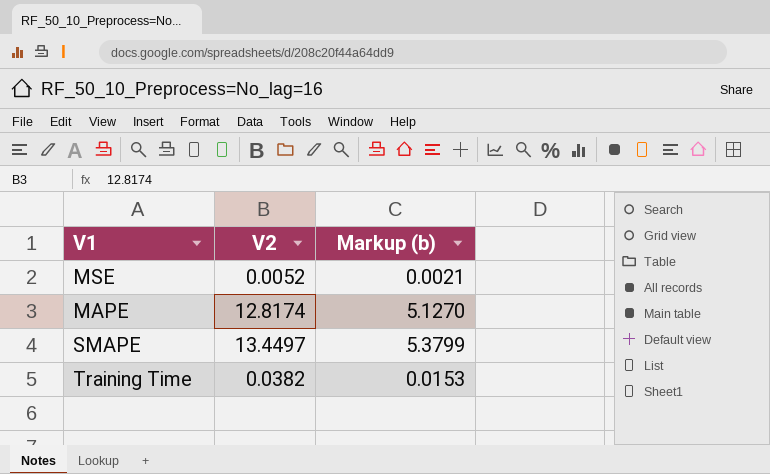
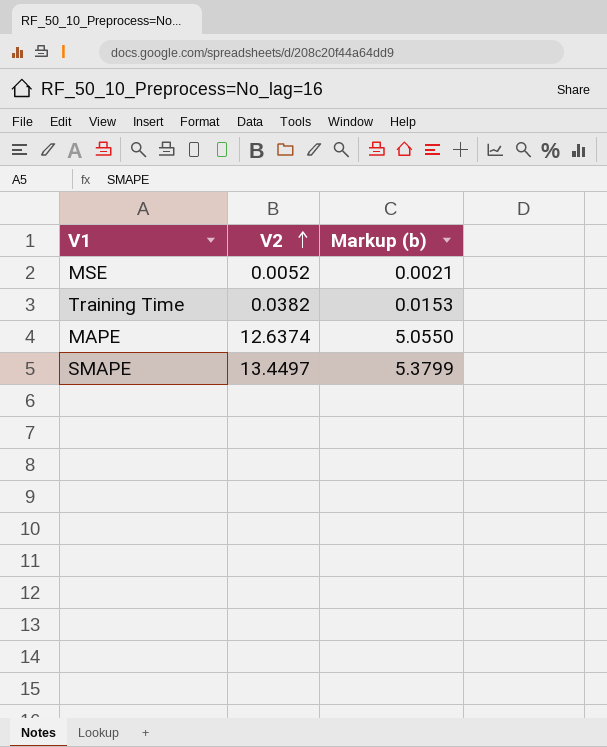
row order: none -> V2 ascending
MAPE | V2: 12.8174 -> 12.6374
MAPE | Markup (b): 5.1270 -> 5.0550

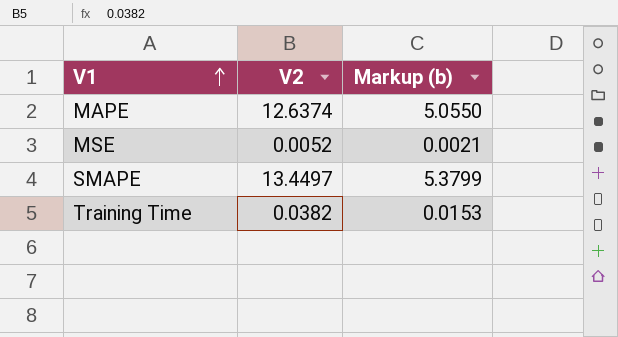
row order: V2 ascending -> V1 ascending

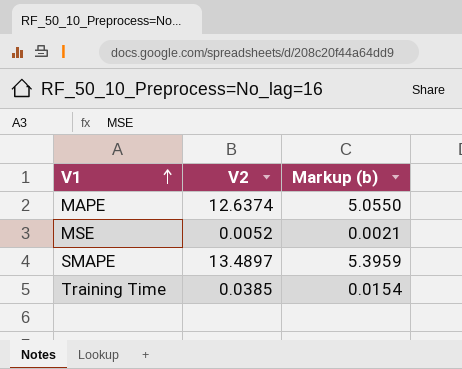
SMAPE | V2: 13.4497 -> 13.4897
SMAPE | Markup (b): 5.3799 -> 5.3959
Training Time | V2: 0.0382 -> 0.0385
Training Time | Markup (b): 0.0153 -> 0.0154

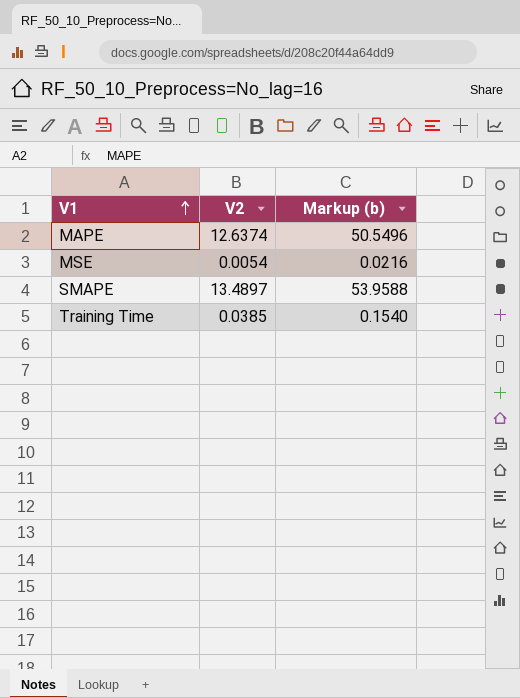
column Markup (b) | formula: [V2] * 0.4 -> [V2] * 4
MSE | V2: 0.0052 -> 0.0054

